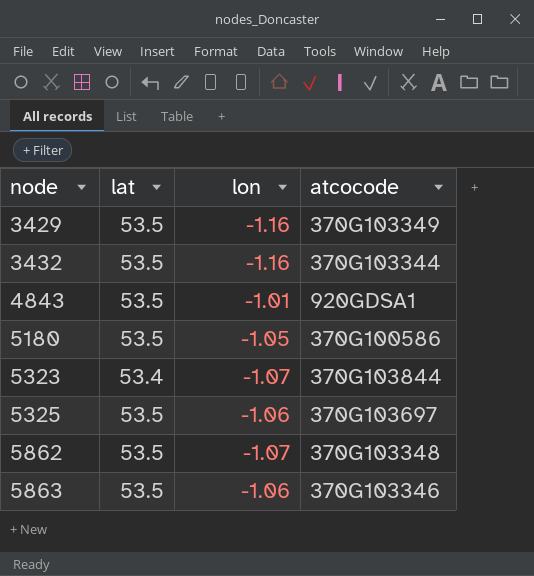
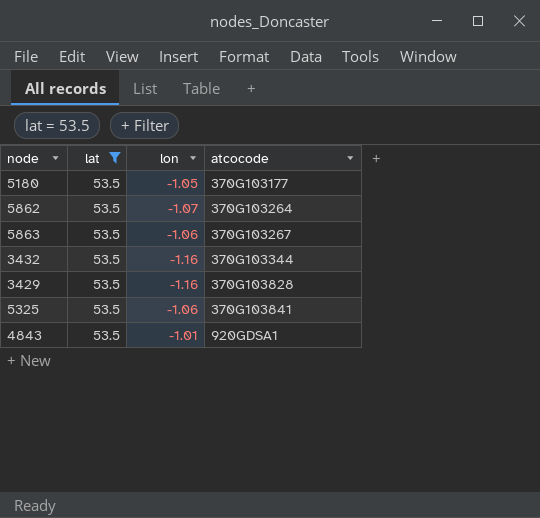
filter: none -> lat = 53.5
row order: node ascending -> atcocode ascending
5180 | atcocode: 370G100586 -> 370G103177
5862 | atcocode: 370G103348 -> 370G103264
5863 | atcocode: 370G103346 -> 370G103267
3429 | atcocode: 370G103349 -> 370G103828
5325 | atcocode: 370G103697 -> 370G103841

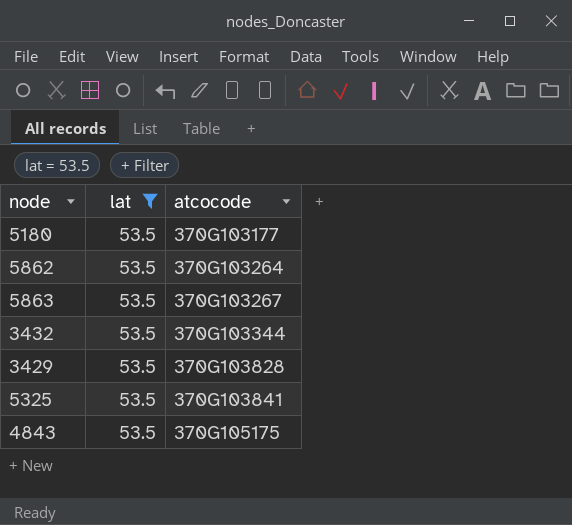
column lon | position: 3 -> none
4843 | atcocode: 920GDSA1 -> 370G105175

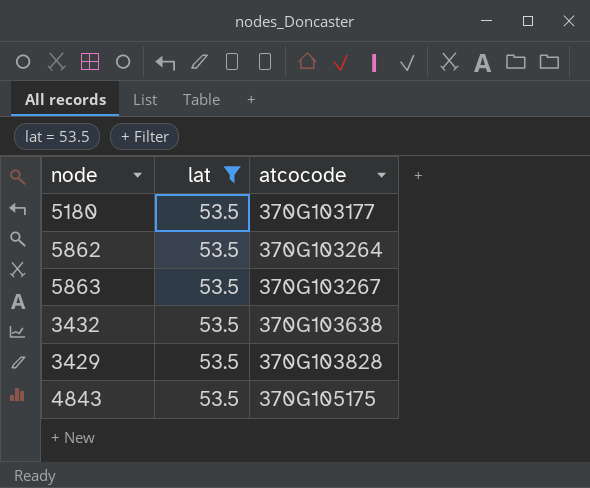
row 5325: 53.5 | 370G103841 -> none
3432 | atcocode: 370G103344 -> 370G103638

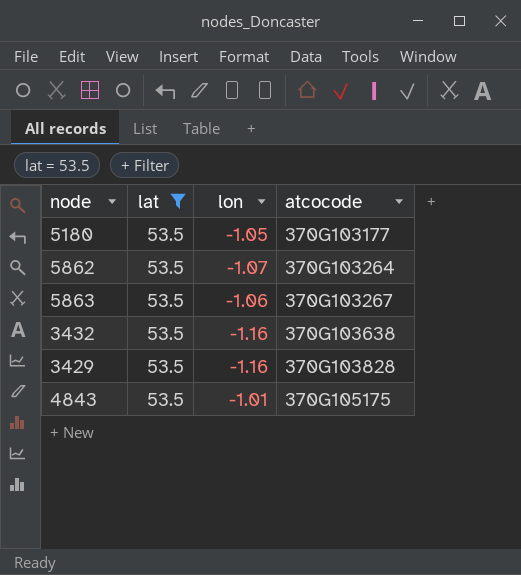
column lon | position: none -> 3

